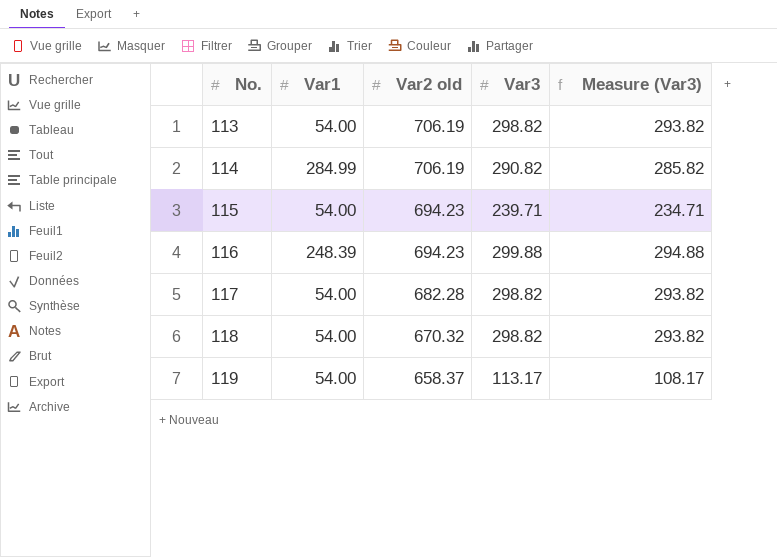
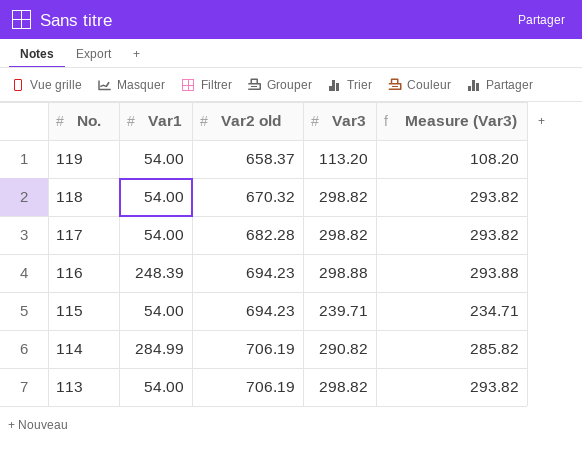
row order: No. ascending -> No. descending
119 | Var3: 113.17 -> 113.20
119 | Measure (Var3): 108.17 -> 108.20
116 | Var3: 299.88 -> 298.88
116 | Measure (Var3): 294.88 -> 293.88

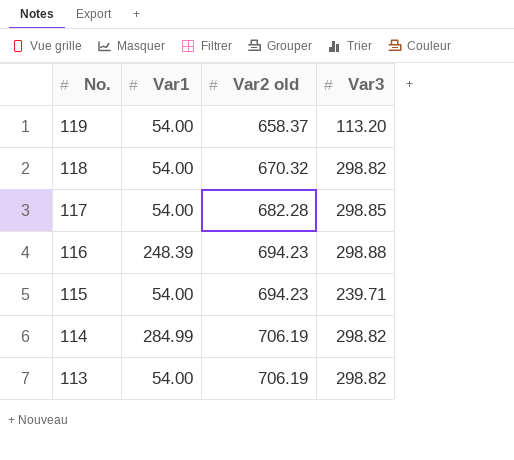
column Measure (Var3) | formula: [Var3] - 5 -> none
117 | Var3: 298.82 -> 298.85
114 | Var3: 290.82 -> 298.82

